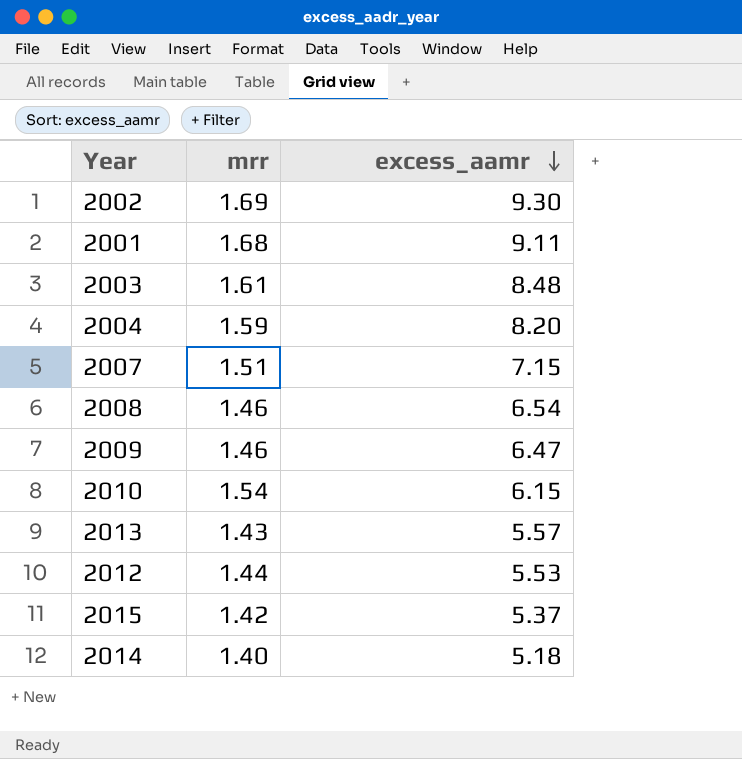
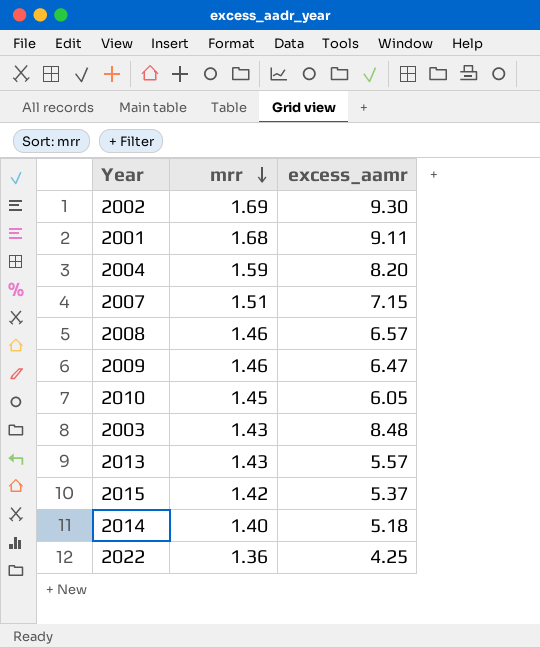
row order: excess_aamr descending -> mrr descending
row 2012: 1.44 | 5.53 -> none
2008 | excess_aamr: 6.54 -> 6.57
2010 | mrr: 1.54 -> 1.45
2010 | excess_aamr: 6.15 -> 6.05
2003 | mrr: 1.61 -> 1.43
row 2022: none -> 1.36 | 4.25

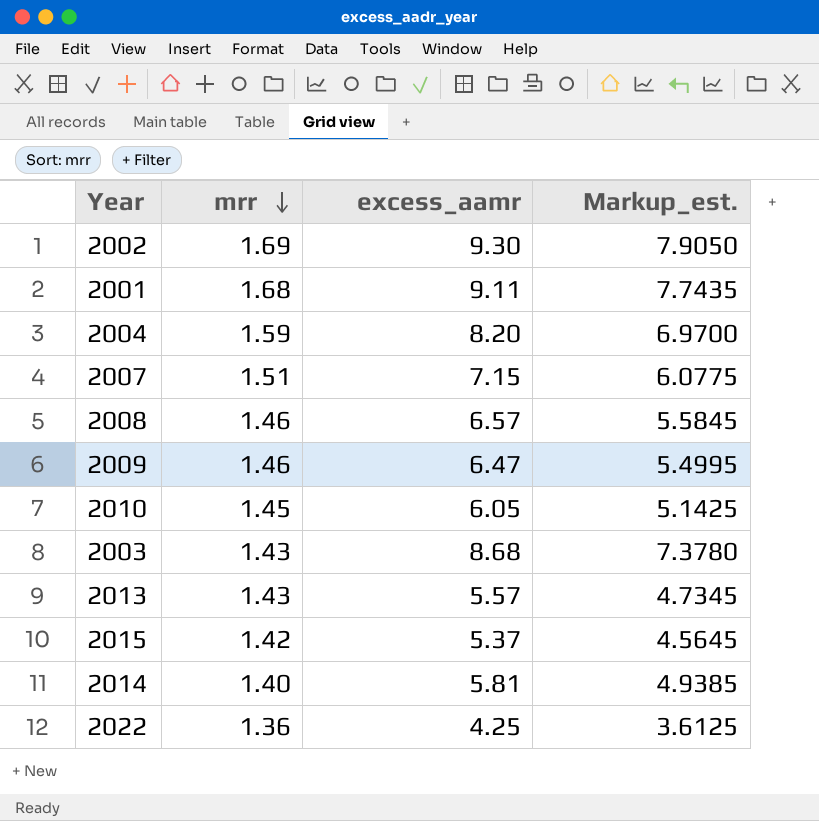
column Markup_est. | formula: none -> [excess_aamr] * 0.85
2003 | excess_aamr: 8.48 -> 8.68
2014 | excess_aamr: 5.18 -> 5.81

